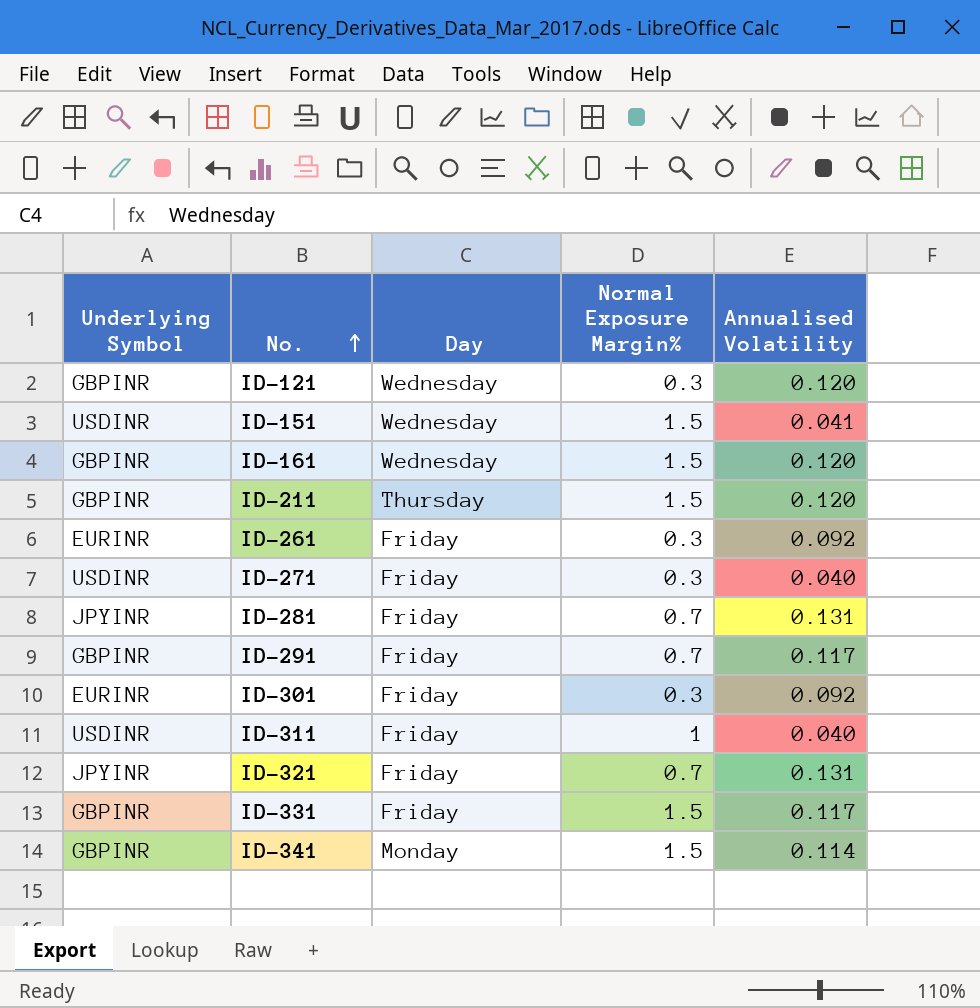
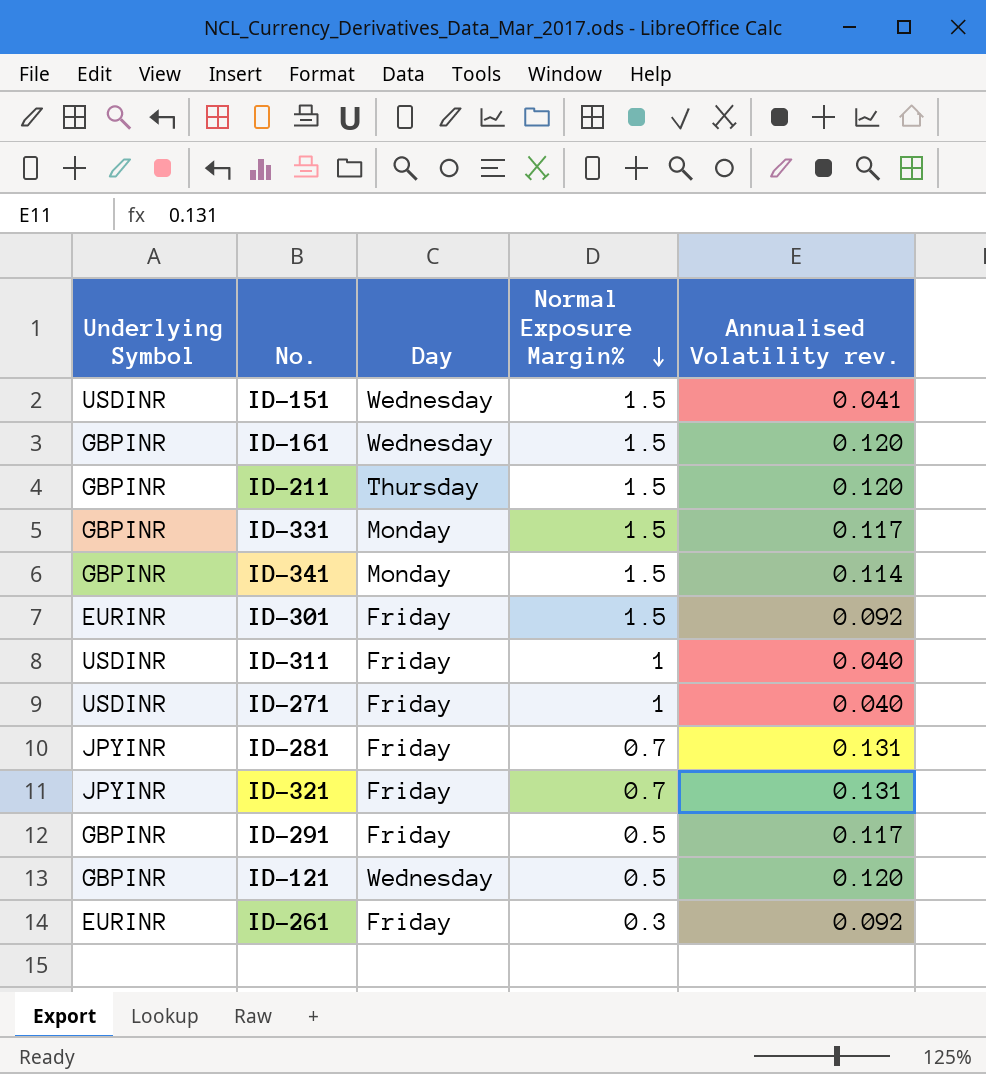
row order: No. ascending -> Normal Exposure Margin% descending
column name: Annualised Volatility -> Annualised Volatility rev.
ID-331 | Day: Friday -> Monday
ID-301 | Normal Exposure Margin%: 0.3 -> 1.5
ID-271 | Normal Exposure Margin%: 0.3 -> 1
ID-291 | Normal Exposure Margin%: 0.7 -> 0.5
ID-121 | Normal Exposure Margin%: 0.3 -> 0.5

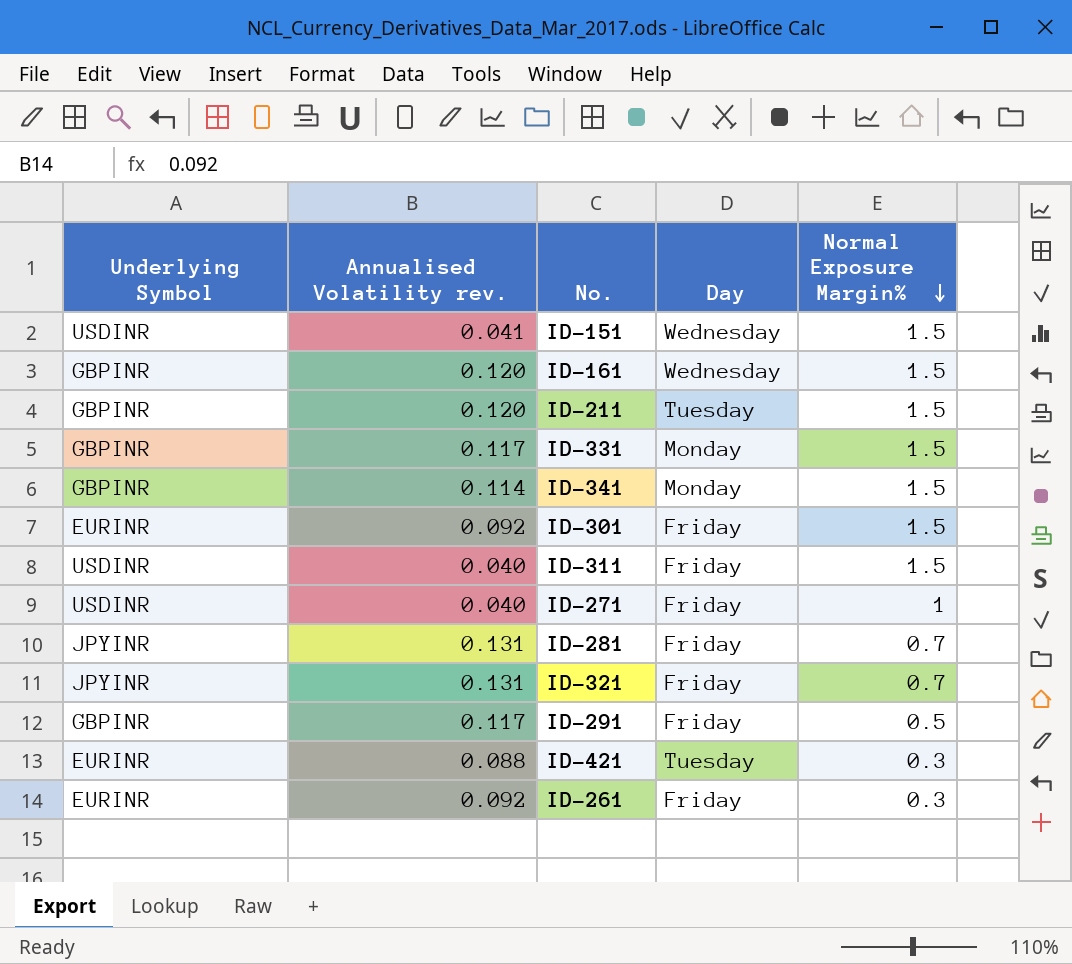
column Annualised Volatility rev. | position: 5 -> 2
row ID-121: GBPINR | Wednesday | 0.5 | 0.120 -> none
ID-211 | Day: Thursday -> Tuesday
ID-311 | Normal Exposure Margin%: 1 -> 1.5
row ID-421: none -> EURINR | 0.088 | Tuesday | 0.3

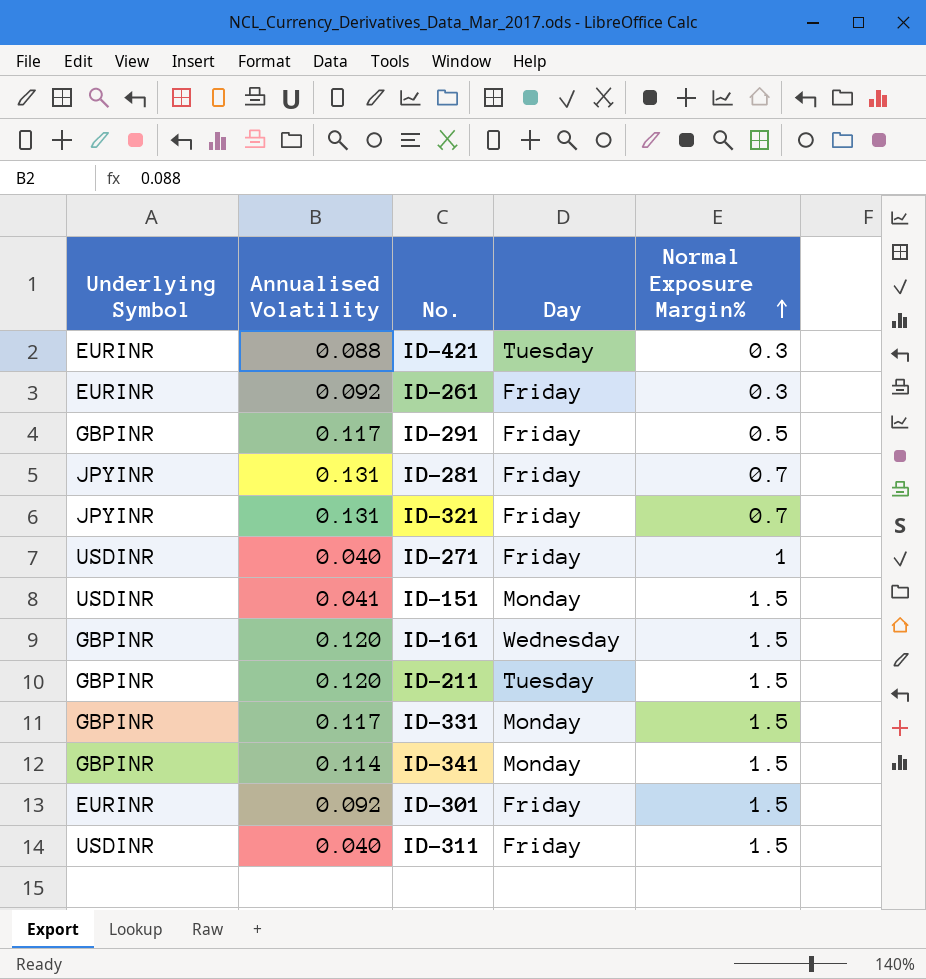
row order: Normal Exposure Margin% descending -> Normal Exposure Margin% ascending
column name: Annualised Volatility rev. -> Annualised Volatility
ID-151 | Day: Wednesday -> Monday

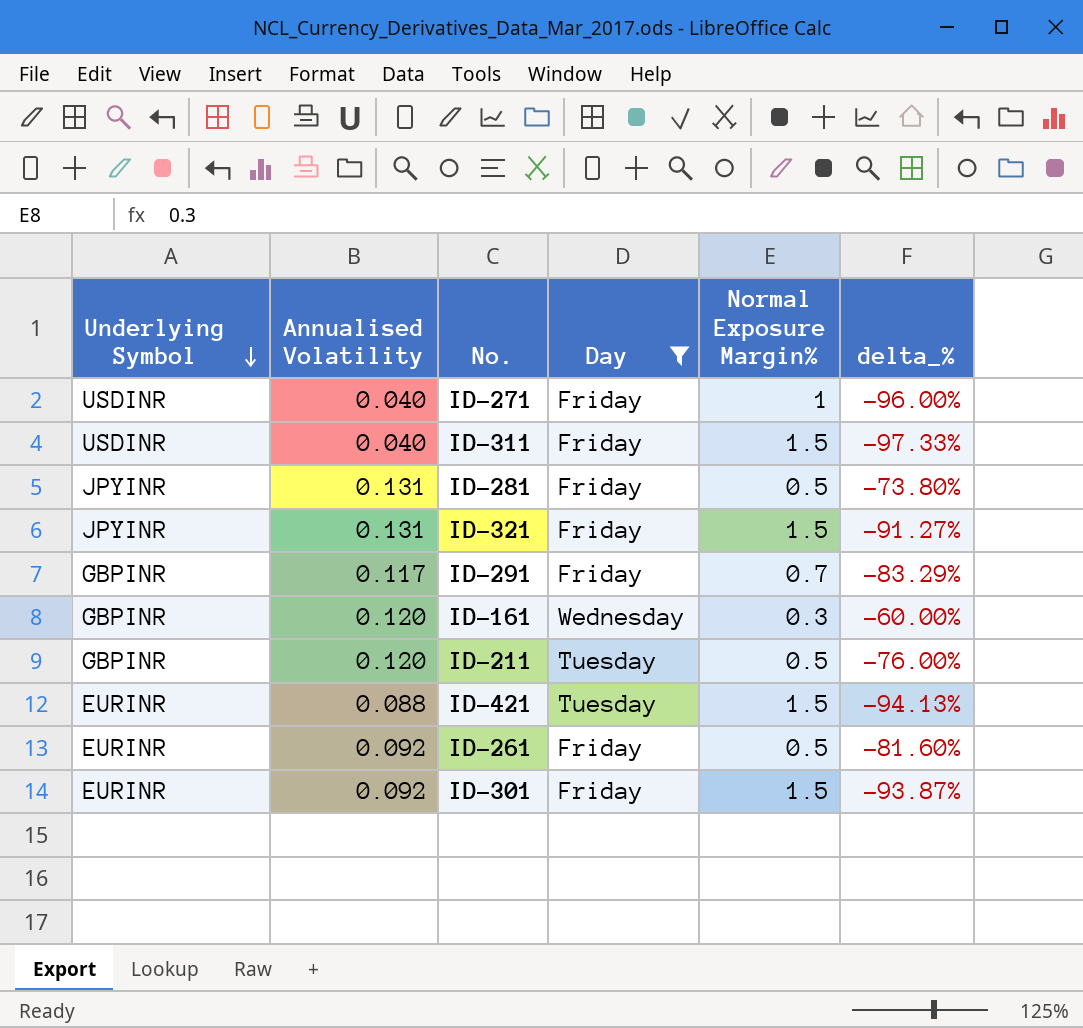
filter: none -> Day != Monday
row order: Normal Exposure Margin% ascending -> Underlying Symbol descending
column delta_% | formula: none -> ([Annualised Volatility] - [Normal Exposure Margin%]) / [Normal Exposure Margin%]
ID-281 | Normal Exposure Margin%: 0.7 -> 0.5
ID-321 | Normal Exposure Margin%: 0.7 -> 1.5
ID-291 | Normal Exposure Margin%: 0.5 -> 0.7
ID-161 | Normal Exposure Margin%: 1.5 -> 0.3
ID-211 | Normal Exposure Margin%: 1.5 -> 0.5
ID-421 | Normal Exposure Margin%: 0.3 -> 1.5
ID-261 | Normal Exposure Margin%: 0.3 -> 0.5

